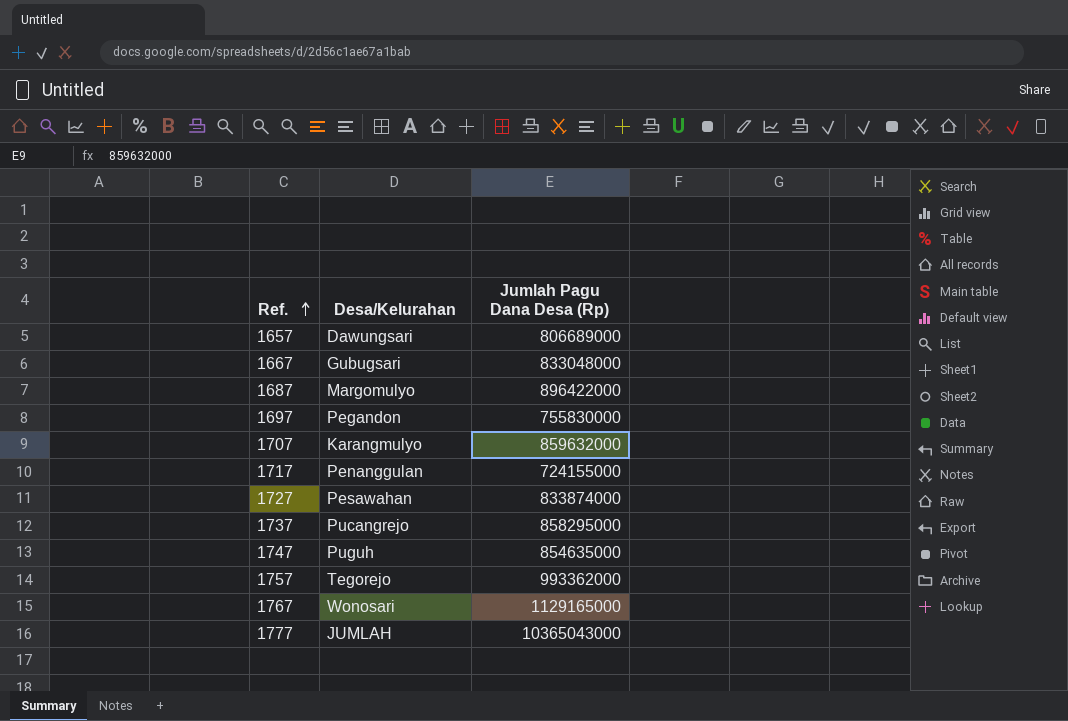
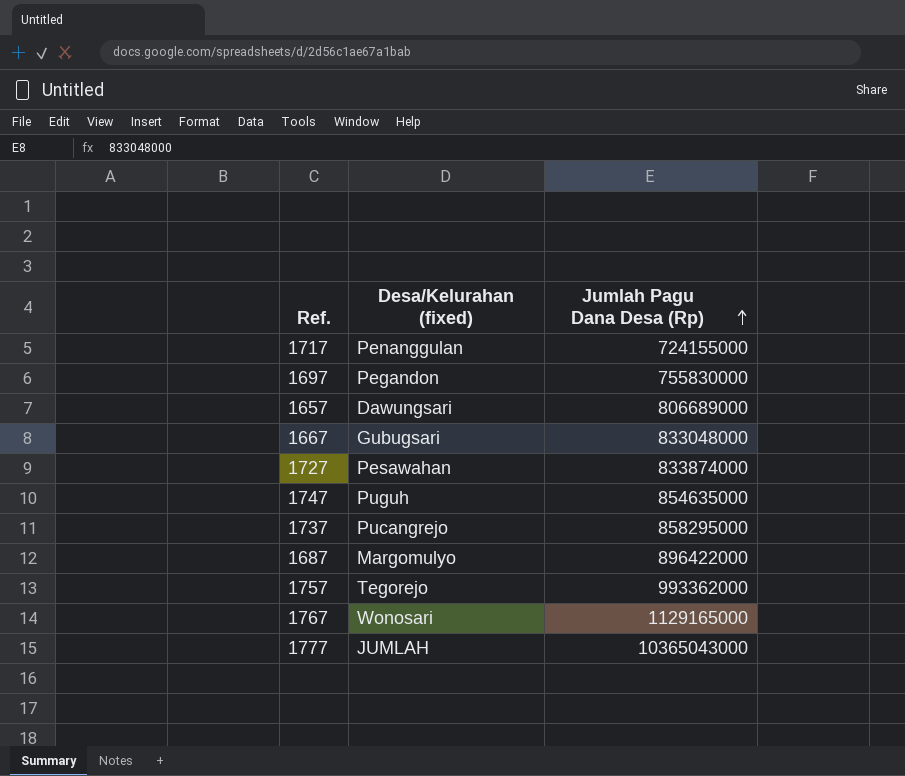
row order: Ref. ascending -> Jumlah Pagu Dana Desa (Rp) ascending
column name: Desa/Kelurahan -> Desa/Kelurahan (fixed)
row 1707: Karangmulyo | 859632000 -> none

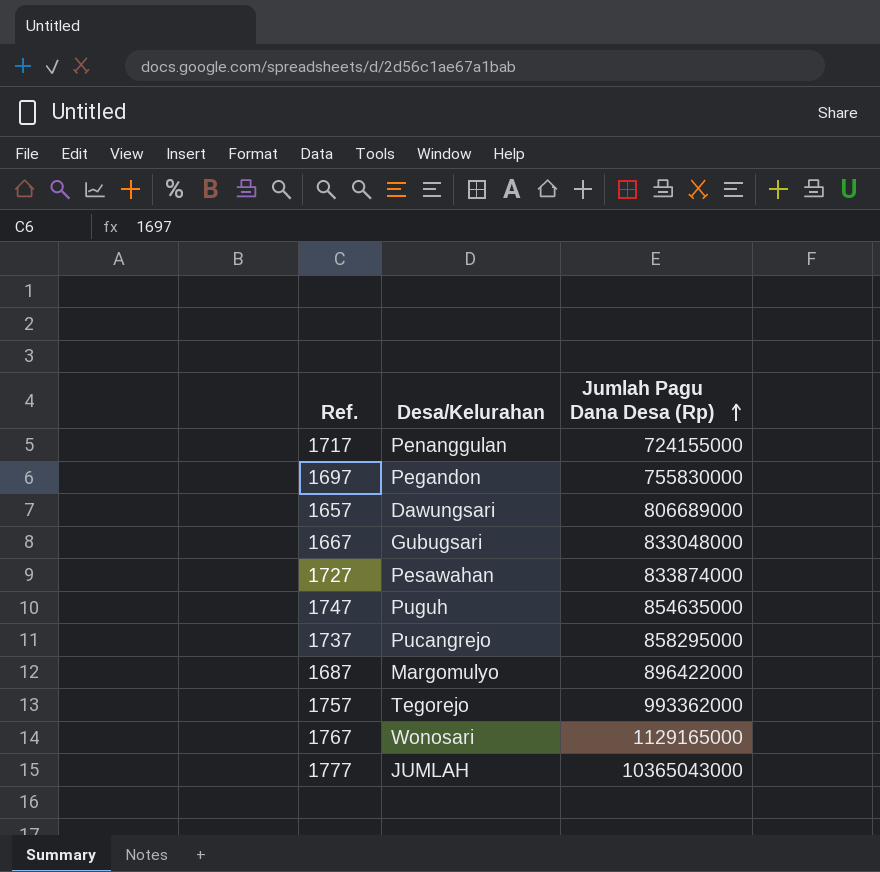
column name: Desa/Kelurahan (fixed) -> Desa/Kelurahan

